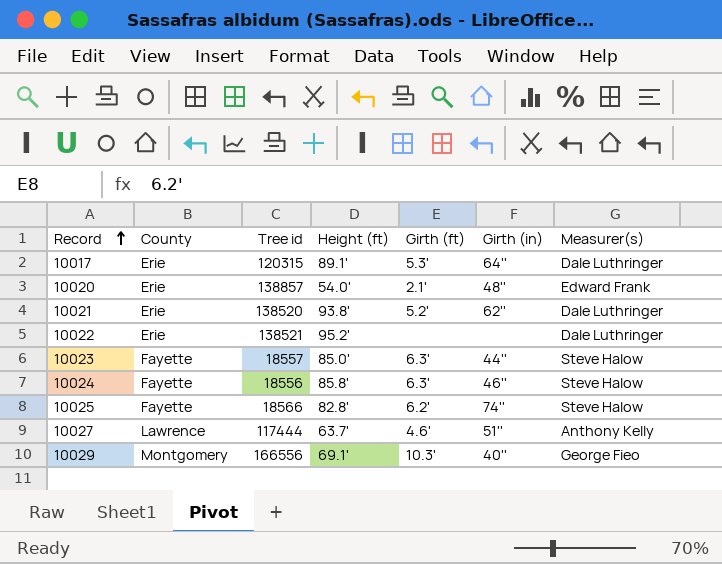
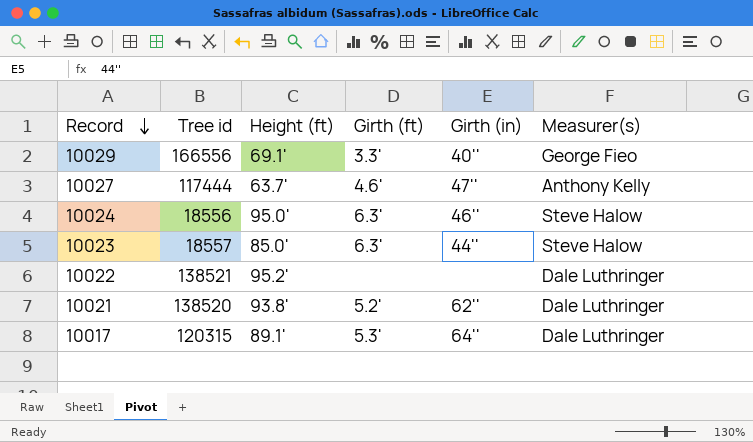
row order: Record ascending -> Record descending
column County | position: 2 -> none
row 10020: Erie | 138857 | 54.0' | 2.1' | 48'' | Edward Frank -> none
row 10025: Fayette | 18566 | 82.8' | 6.2' | 74'' | Steve Halow -> none
10029 | Girth (ft): 10.3' -> 3.3'
10027 | Girth (in): 51'' -> 47''
10024 | Height (ft): 85.8' -> 95.0'

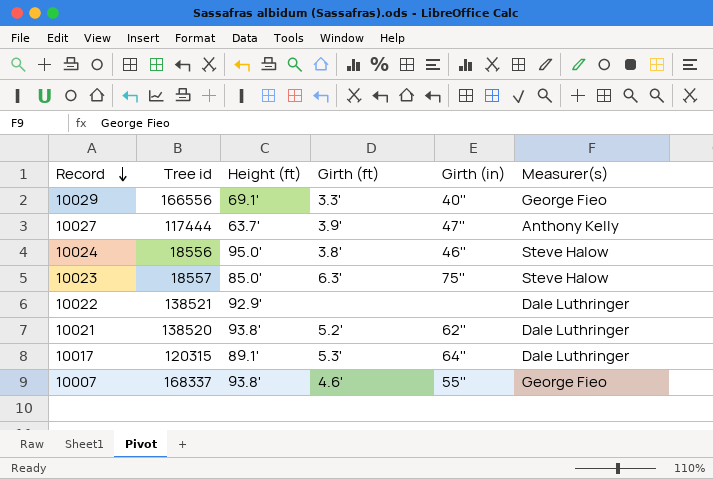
10027 | Girth (ft): 4.6' -> 3.9'
10024 | Girth (ft): 6.3' -> 3.8'
10023 | Girth (in): 44'' -> 75''
10022 | Height (ft): 95.2' -> 92.9'
row 10007: none -> 168337 | 93.8' | 4.6' | 55'' | George Fieo

